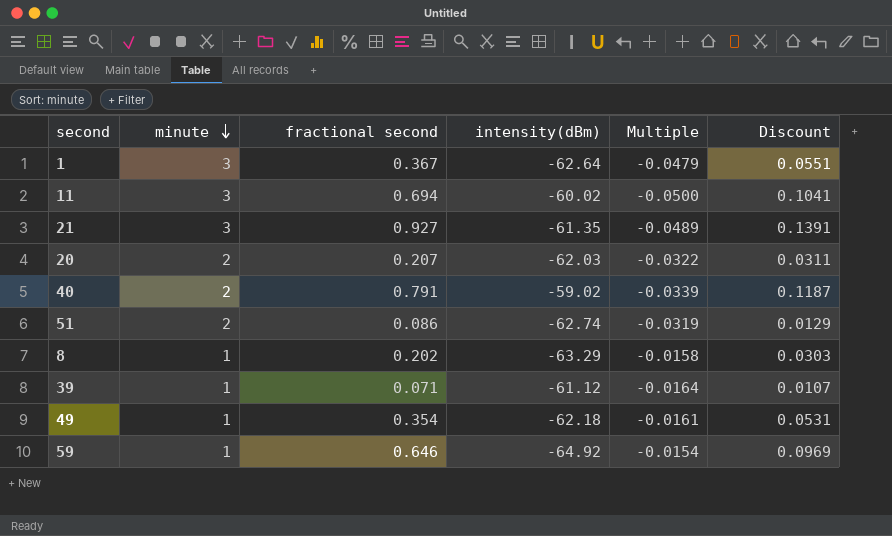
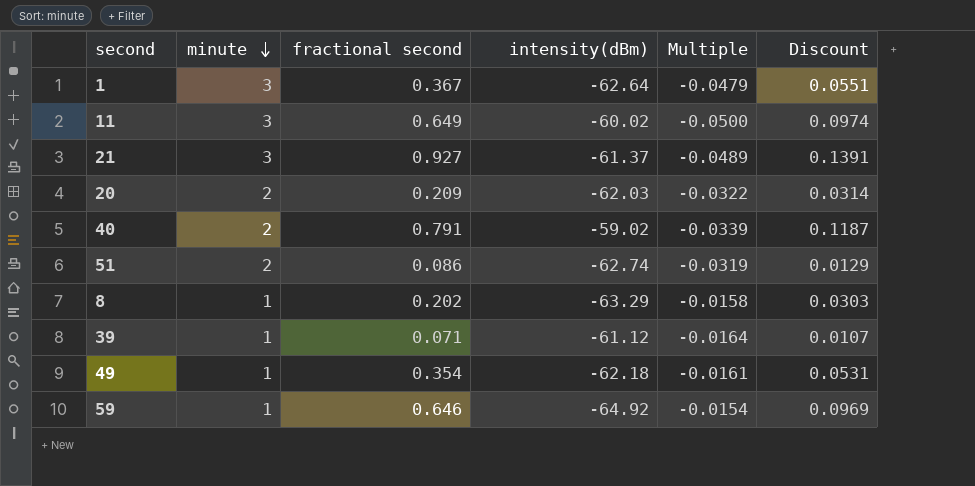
11 | fractional second: 0.694 -> 0.649
11 | Discount: 0.1041 -> 0.0974
21 | intensity(dBm): -61.35 -> -61.37
20 | fractional second: 0.207 -> 0.209
20 | Discount: 0.0311 -> 0.0314

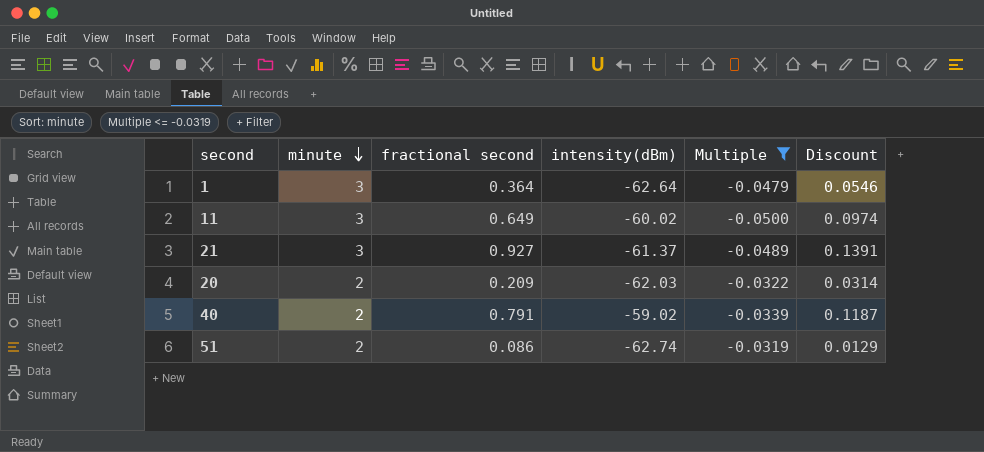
filter: none -> Multiple <= -0.0319
1 | fractional second: 0.367 -> 0.364
1 | Discount: 0.0551 -> 0.0546

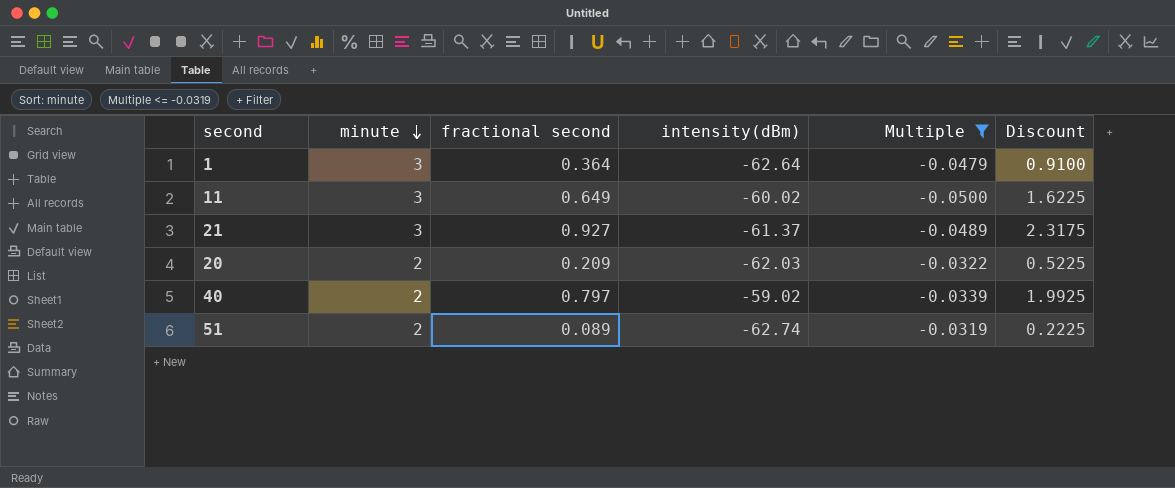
column Discount | formula: [fractional second] * 0.15 -> [fractional second] * 2.5
40 | fractional second: 0.791 -> 0.797
51 | fractional second: 0.086 -> 0.089

